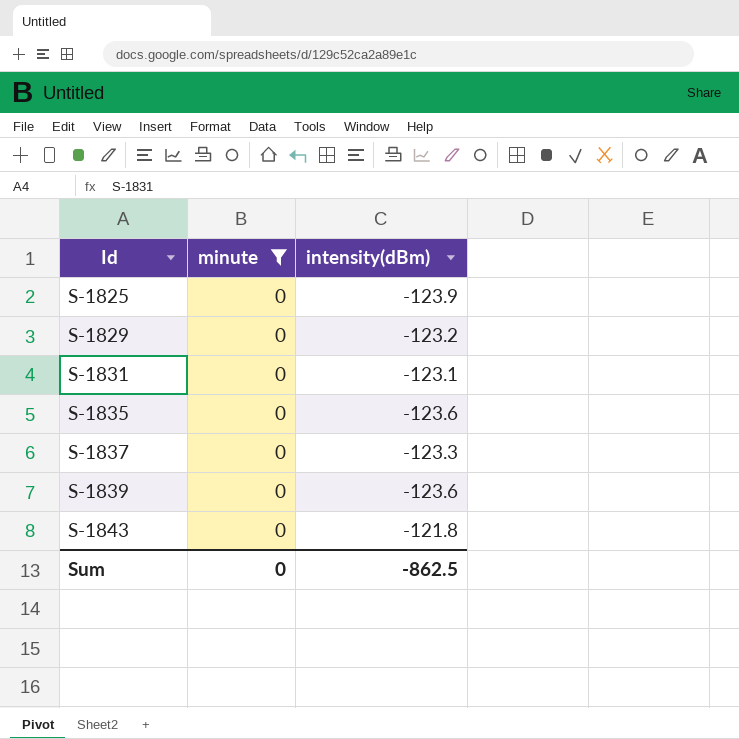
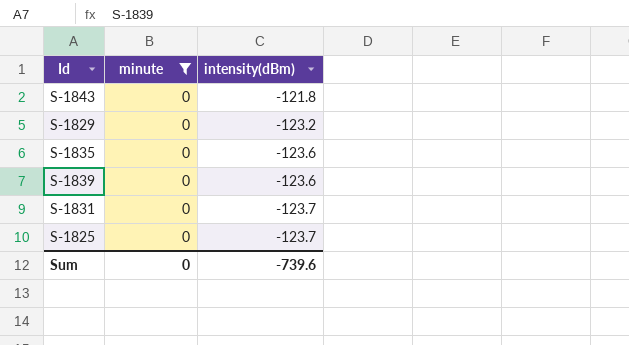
row order: Id ascending -> intensity(dBm) descending
row S-1837: 0 | -123.3 -> none
S-1831 | intensity(dBm): -123.1 -> -123.7
S-1825 | intensity(dBm): -123.9 -> -123.7
Sum | intensity(dBm): -862.5 -> -739.6

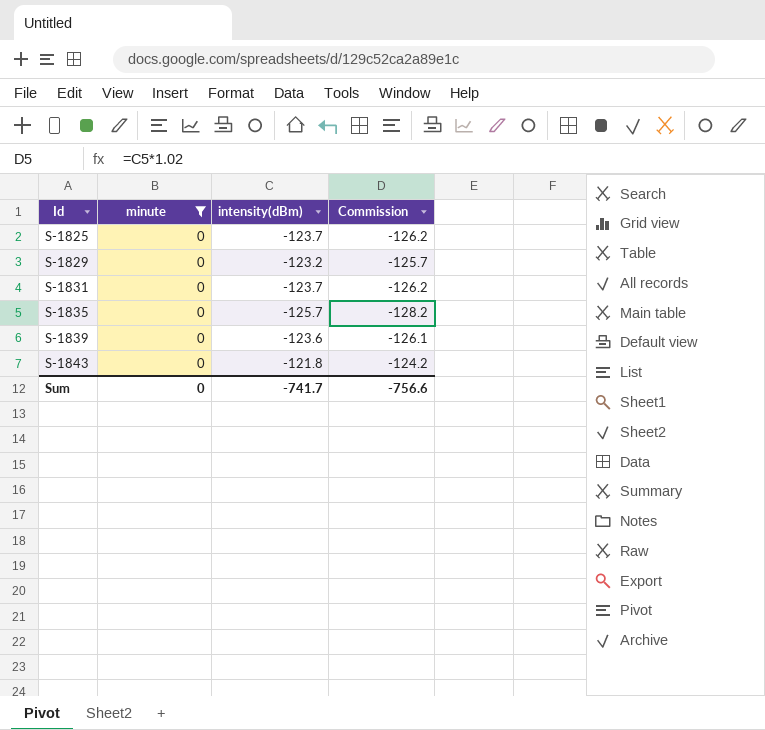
row order: intensity(dBm) descending -> Id ascending
column Commission | formula: none -> [intensity(dBm)] * 1.02
S-1835 | intensity(dBm): -123.6 -> -125.7
Sum | intensity(dBm): -739.6 -> -741.7

